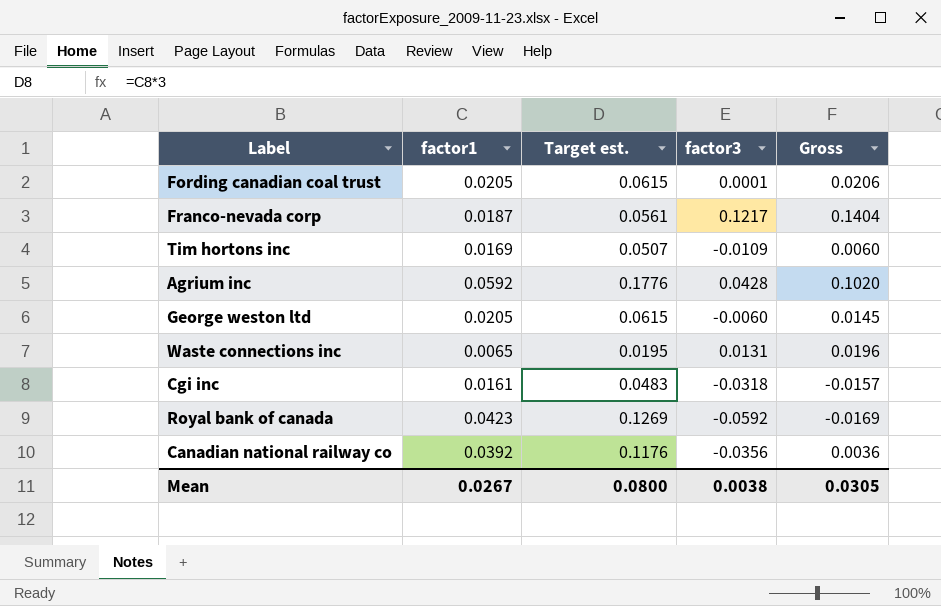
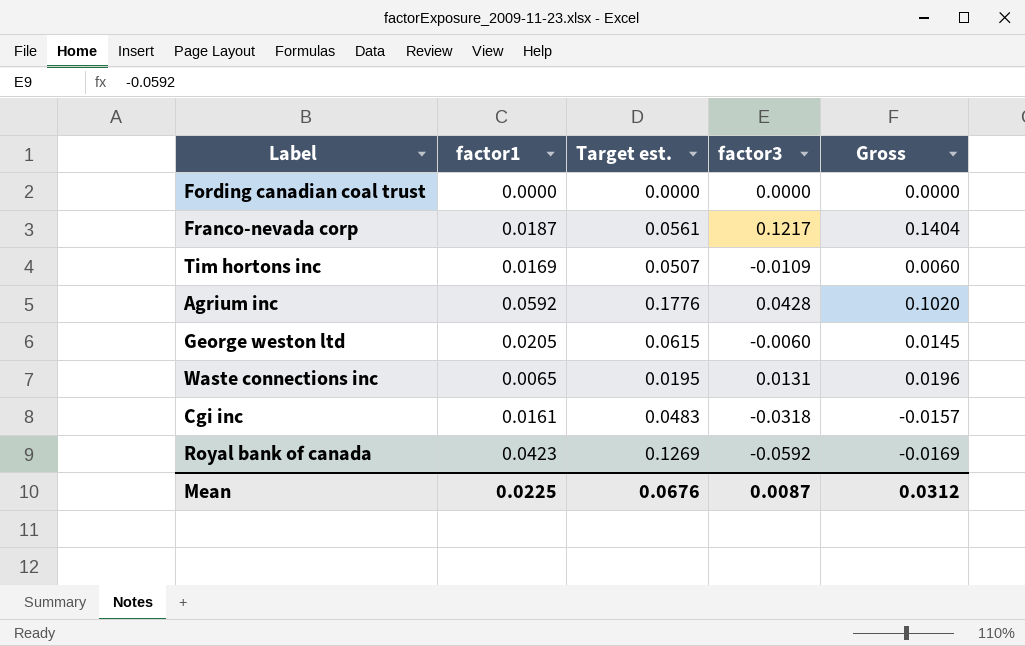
row Canadian national railway co: 0.0392 | 0.1176 | -0.0356 | 0.0036 -> none
Fording canadian coal trust | factor1: 0.0205 -> 0.0000
Fording canadian coal trust | Target est.: 0.0615 -> 0.0000
Fording canadian coal trust | factor3: 0.0001 -> 0.0000
Fording canadian coal trust | Gross: 0.0206 -> 0.0000
Mean | factor1: 0.0267 -> 0.0225
Mean | Target est.: 0.0800 -> 0.0676
Mean | factor3: 0.0038 -> 0.0087
Mean | Gross: 0.0305 -> 0.0312

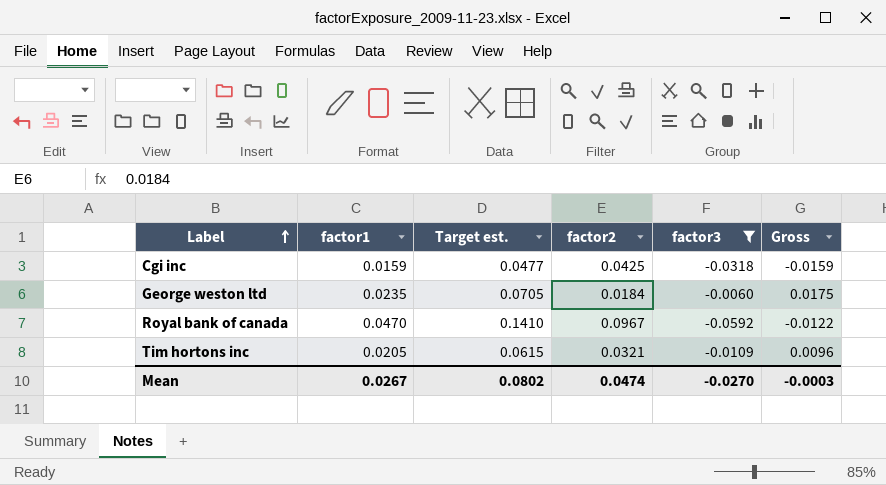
filter: none -> factor3 <= -0.0060
row order: none -> Label ascending
column factor2 | position: none -> 4
Cgi inc | factor1: 0.0161 -> 0.0159
Cgi inc | Target est.: 0.0483 -> 0.0477
Cgi inc | Gross: -0.0157 -> -0.0159
George weston ltd | factor1: 0.0205 -> 0.0235
George weston ltd | Target est.: 0.0615 -> 0.0705
George weston ltd | Gross: 0.0145 -> 0.0175
Royal bank of canada | factor1: 0.0423 -> 0.0470
Royal bank of canada | Target est.: 0.1269 -> 0.1410
Royal bank of canada | Gross: -0.0169 -> -0.0122
Tim hortons inc | factor1: 0.0169 -> 0.0205
Tim hortons inc | Target est.: 0.0507 -> 0.0615
Tim hortons inc | Gross: 0.0060 -> 0.0096
Mean | factor1: 0.0225 -> 0.0267
Mean | Target est.: 0.0676 -> 0.0802
Mean | factor3: 0.0087 -> -0.0270
Mean | Gross: 0.0312 -> -0.0003

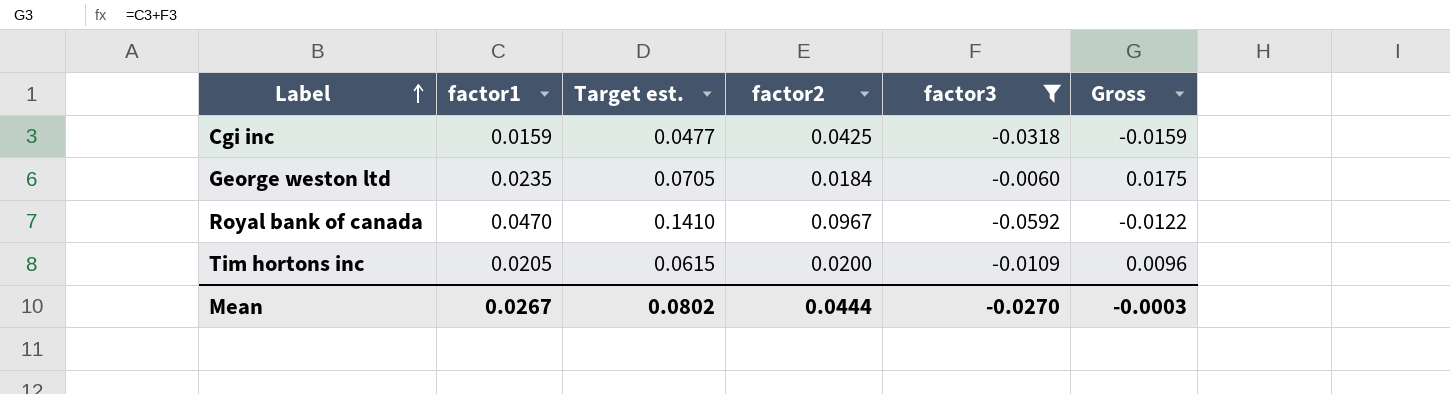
Tim hortons inc | factor2: 0.0321 -> 0.0200
Mean | factor2: 0.0474 -> 0.0444

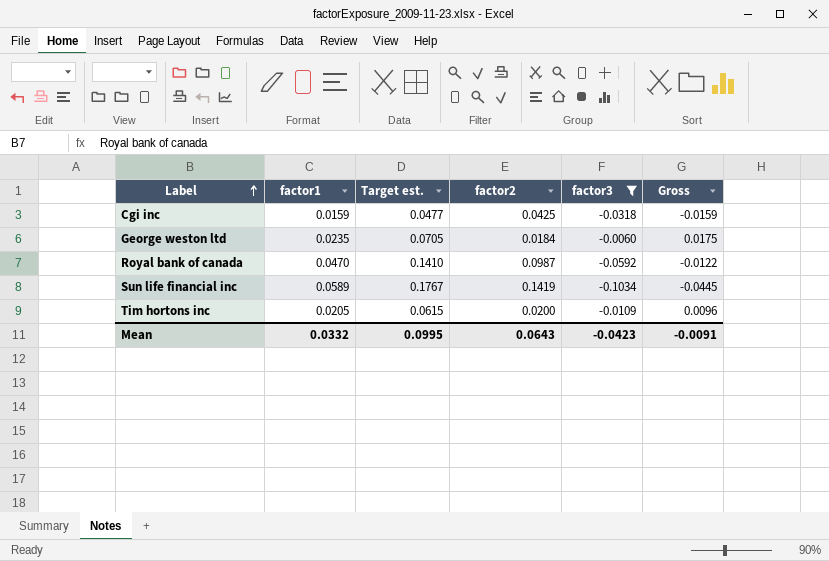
Royal bank of canada | factor2: 0.0967 -> 0.0987
row Sun life financial inc: none -> 0.0589 | 0.1767 | 0.1419 | -0.1034 | -0.0445
Mean | factor1: 0.0267 -> 0.0332
Mean | Target est.: 0.0802 -> 0.0995
Mean | factor2: 0.0444 -> 0.0643
Mean | factor3: -0.0270 -> -0.0423
Mean | Gross: -0.0003 -> -0.0091

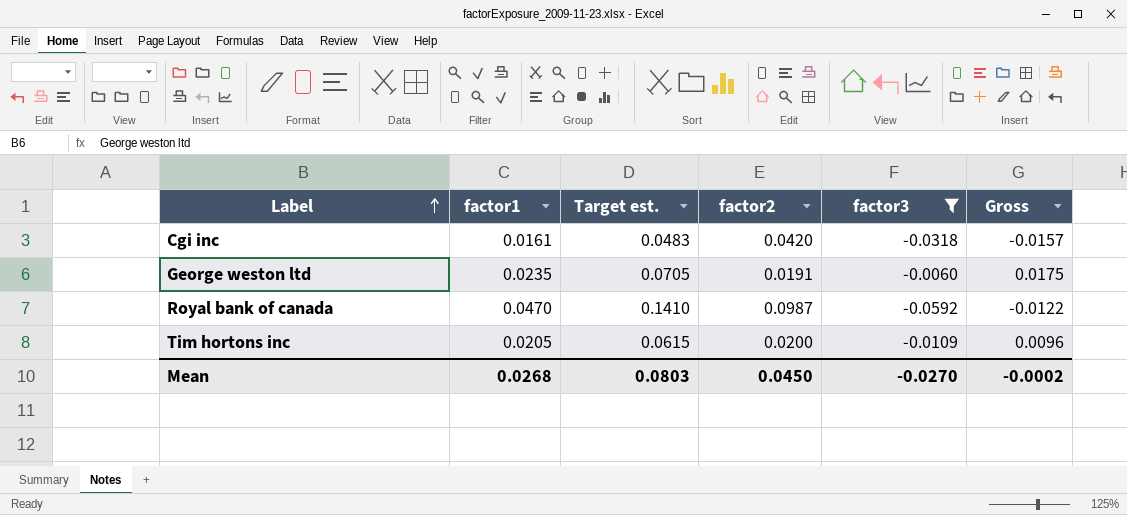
row Sun life financial inc: 0.0589 | 0.1767 | 0.1419 | -0.1034 | -0.0445 -> none
Cgi inc | factor1: 0.0159 -> 0.0161
Cgi inc | Target est.: 0.0477 -> 0.0483
Cgi inc | factor2: 0.0425 -> 0.0420
Cgi inc | Gross: -0.0159 -> -0.0157
George weston ltd | factor2: 0.0184 -> 0.0191
Mean | factor1: 0.0332 -> 0.0268
Mean | Target est.: 0.0995 -> 0.0803
Mean | factor2: 0.0643 -> 0.0450
Mean | factor3: -0.0423 -> -0.0270
Mean | Gross: -0.0091 -> -0.0002

